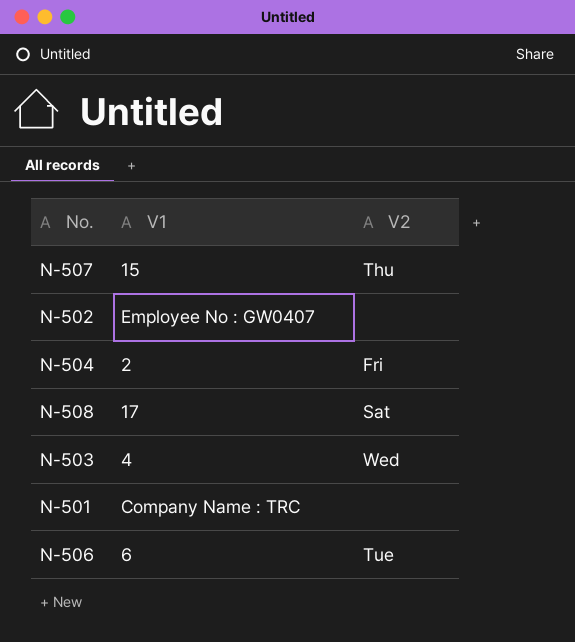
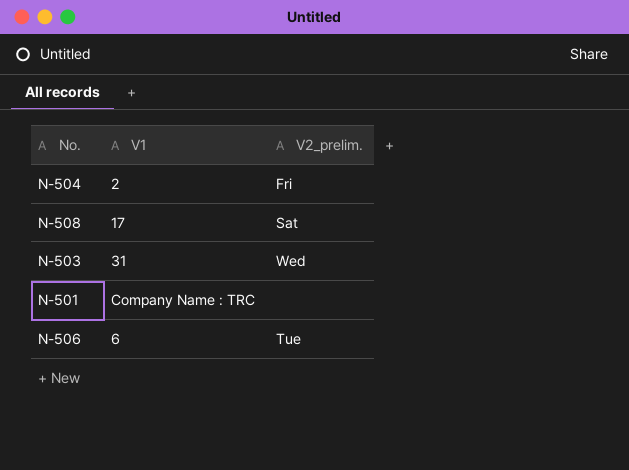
column name: V2 -> V2_prelim.
row N-507: 15 | Thu -> none
row N-502: Employee No : GW0407 | none -> none
N-503 | V1: 4 -> 31

